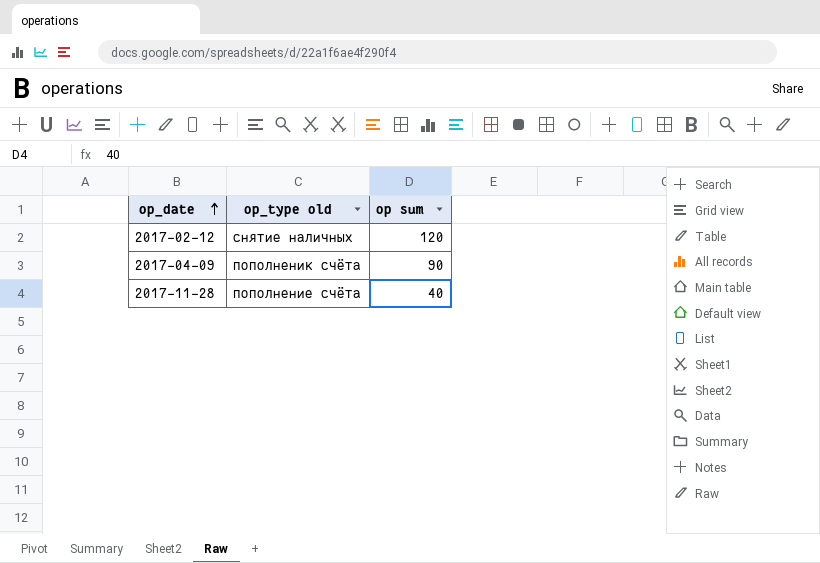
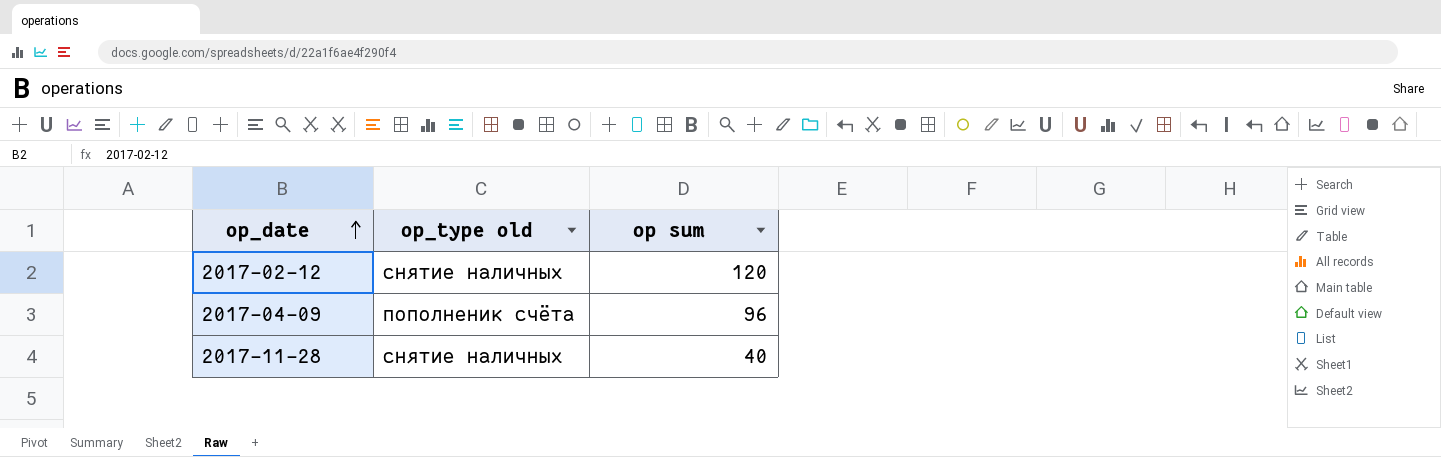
2017-04-09 | op sum: 90 -> 96
2017-11-28 | op_type old: пополнение счёта -> снятие наличных

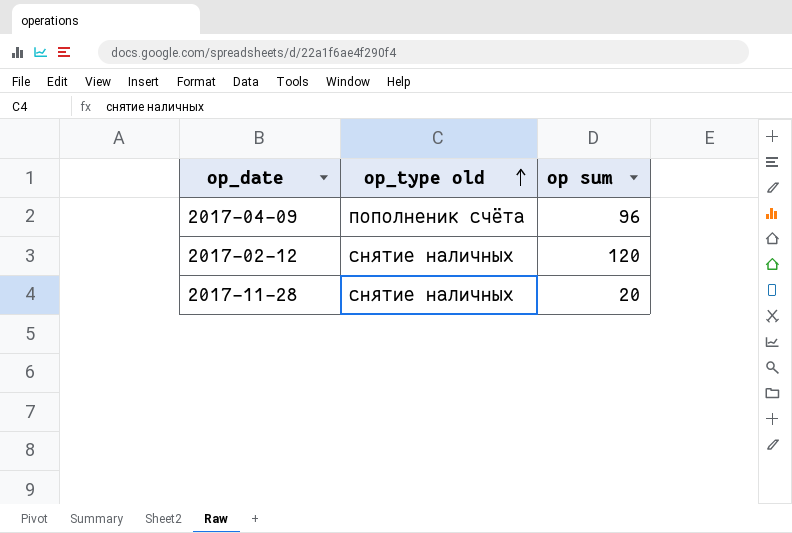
row order: op_date ascending -> op_type old ascending
2017-11-28 | op sum: 40 -> 20

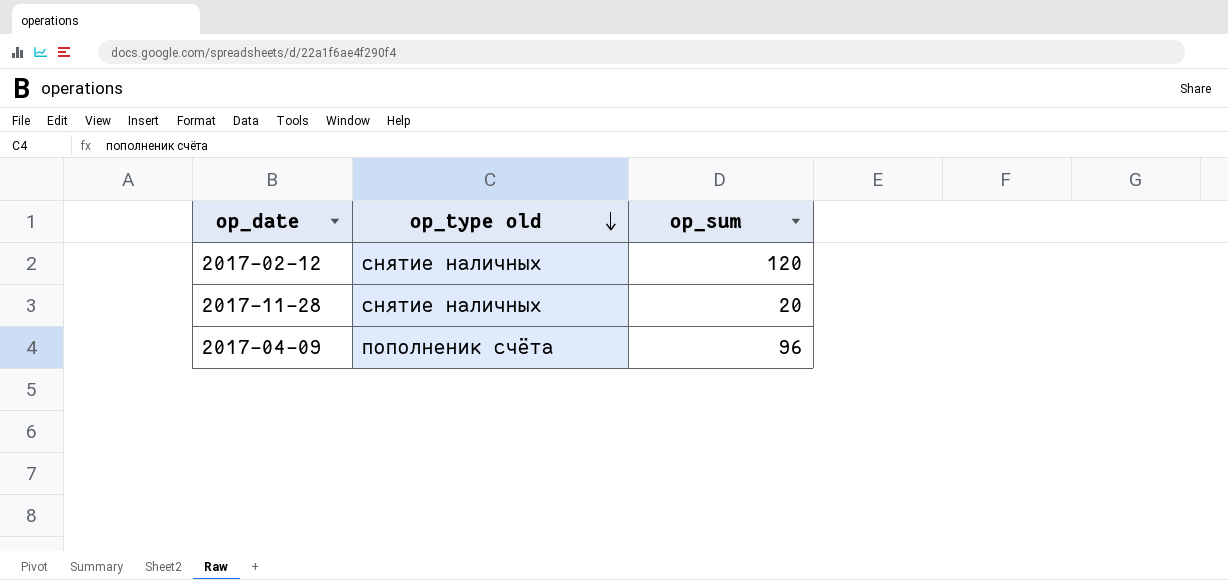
row order: op_type old ascending -> op_type old descending
column name: op sum -> op_sum

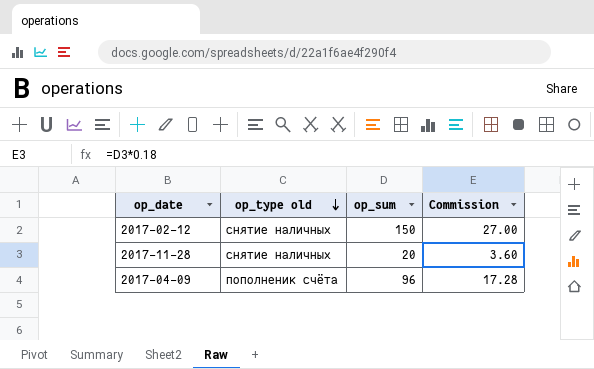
column Commission | formula: none -> [op_sum] * 0.18
2017-02-12 | op_sum: 120 -> 150

